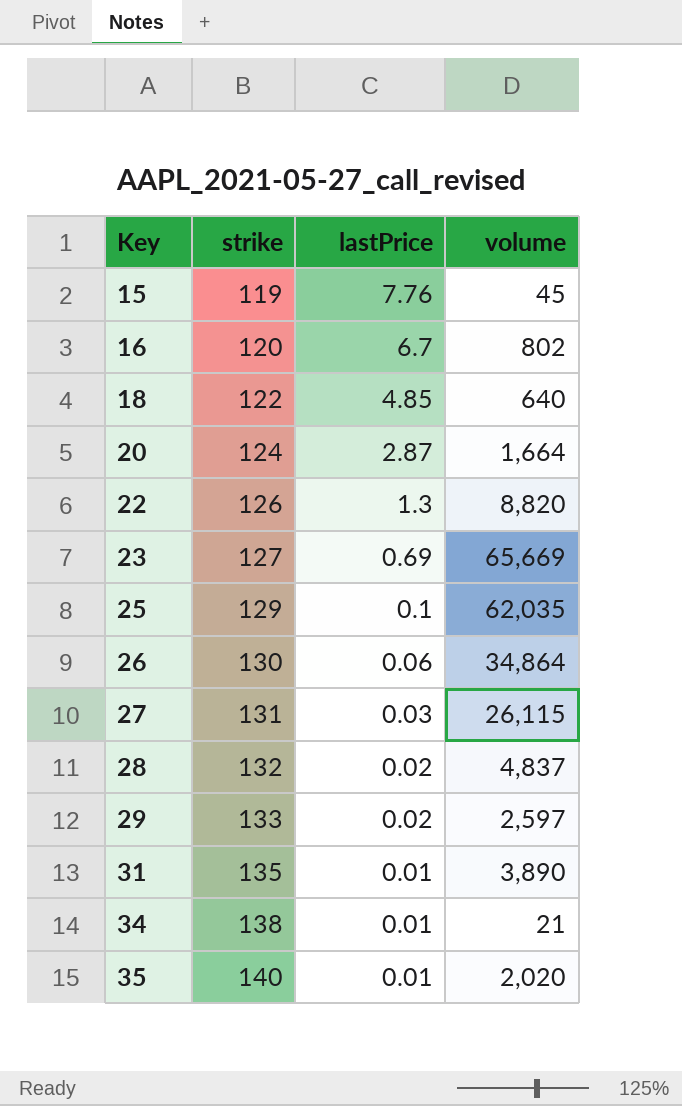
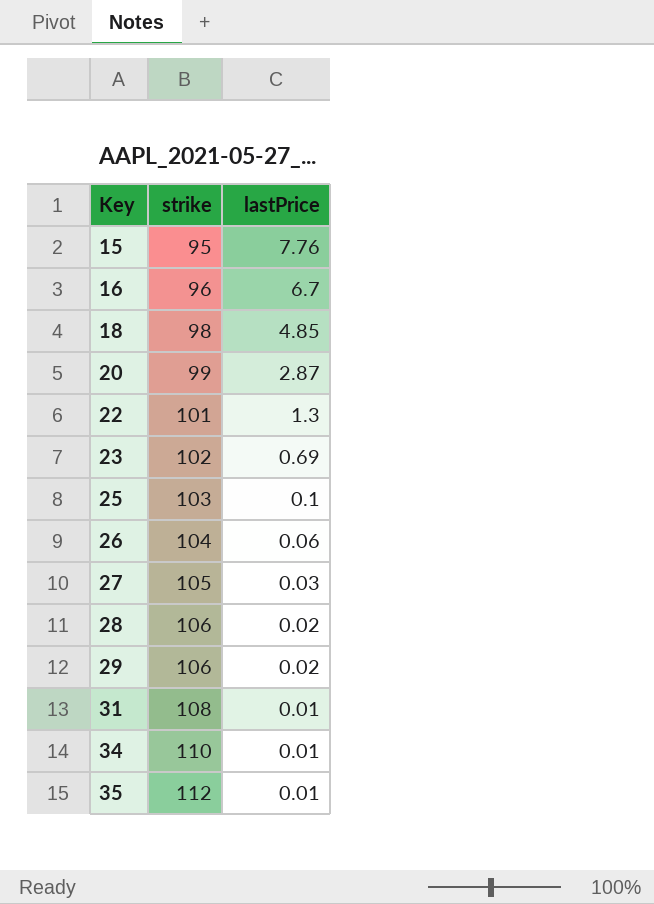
column volume | position: 4 -> none
15 | strike: 119 -> 95
16 | strike: 120 -> 96
18 | strike: 122 -> 98
20 | strike: 124 -> 99
22 | strike: 126 -> 101
23 | strike: 127 -> 102
25 | strike: 129 -> 103
26 | strike: 130 -> 104
27 | strike: 131 -> 105
28 | strike: 132 -> 106
29 | strike: 133 -> 106
31 | strike: 135 -> 108
34 | strike: 138 -> 110
35 | strike: 140 -> 112

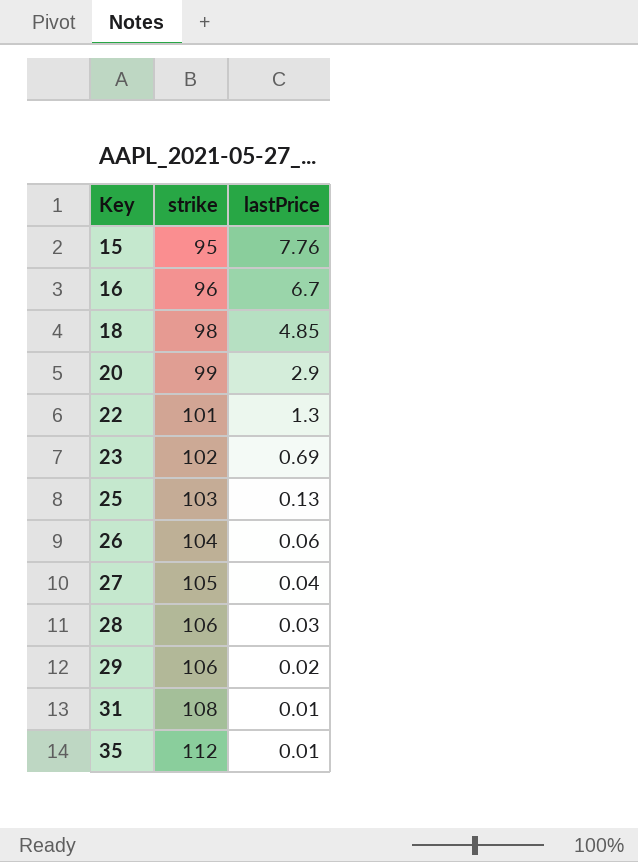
row 34: 110 | 0.01 -> none
20 | lastPrice: 2.87 -> 2.9
25 | lastPrice: 0.1 -> 0.13
27 | lastPrice: 0.03 -> 0.04
28 | lastPrice: 0.02 -> 0.03

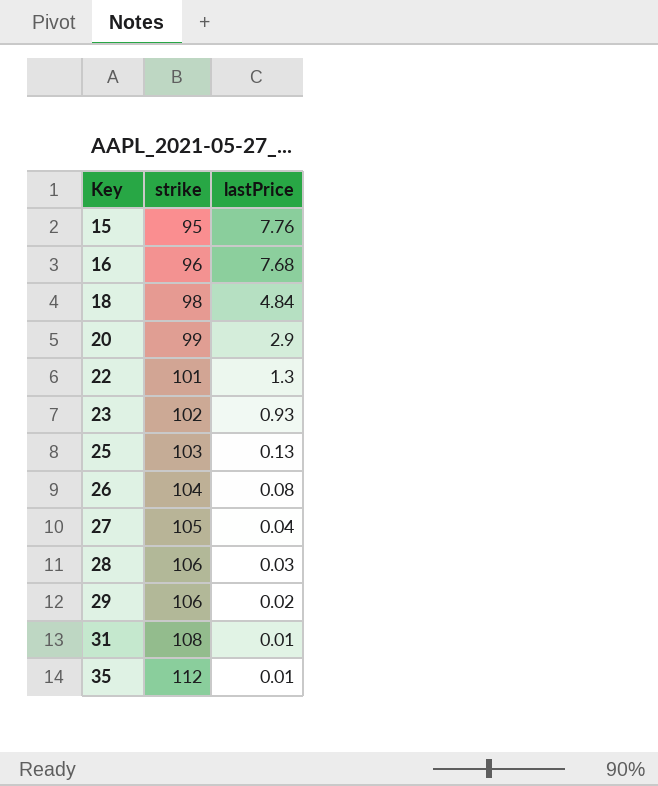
16 | lastPrice: 6.7 -> 7.68
18 | lastPrice: 4.85 -> 4.84
23 | lastPrice: 0.69 -> 0.93
26 | lastPrice: 0.06 -> 0.08

